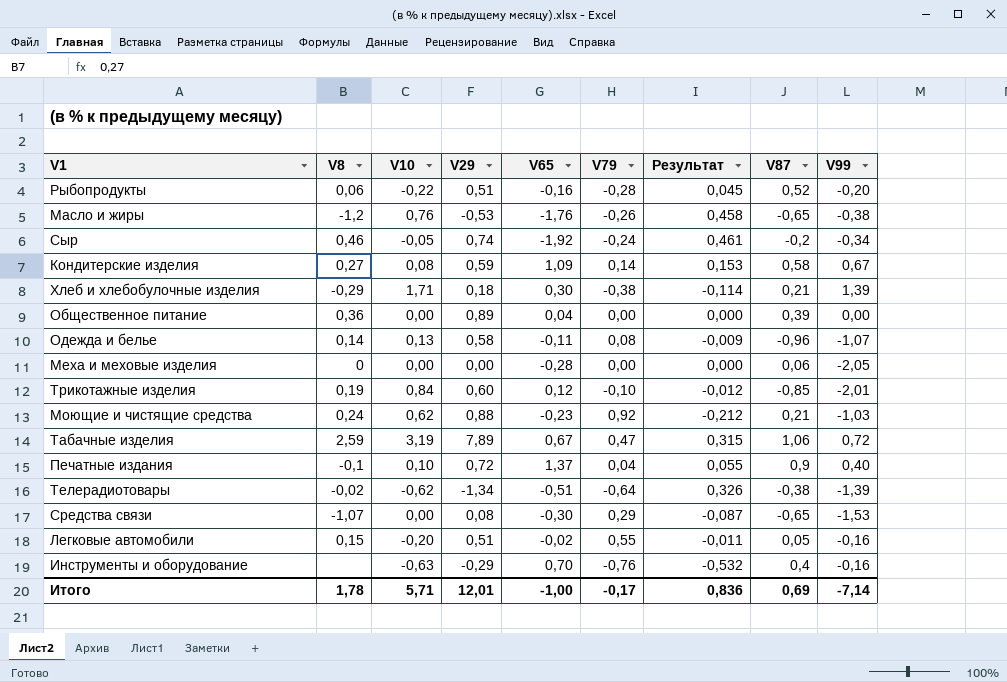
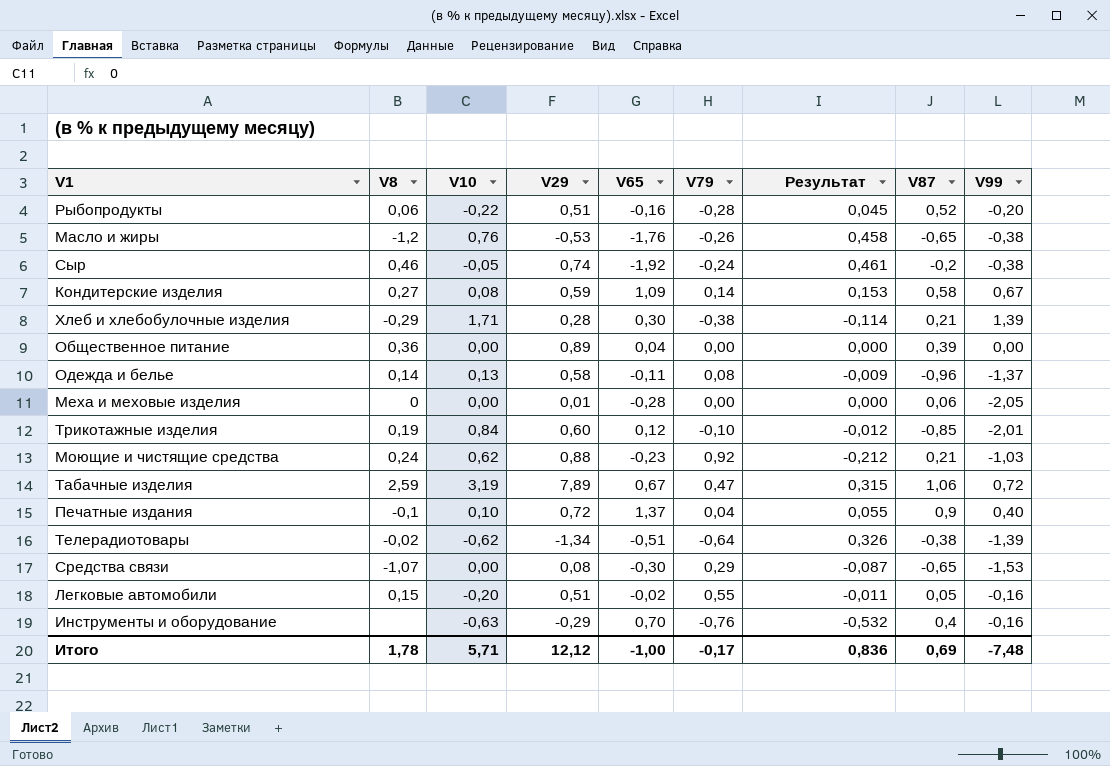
Сыр | V99: -0,34 -> -0,38
Хлеб и хлебобулочные изделия | V29: 0,18 -> 0,28
Одежда и белье | V99: -1,07 -> -1,37
Меха и меховые изделия | V29: 0,00 -> 0,01
Итого | V29: 12,01 -> 12,12
Итого | V99: -7,14 -> -7,48

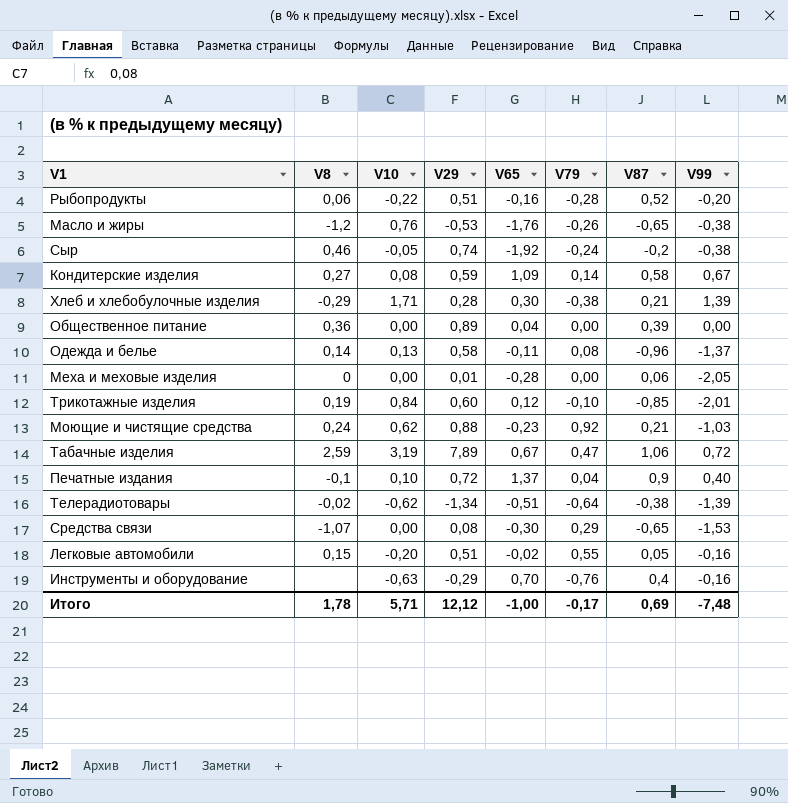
column Результат | formula: [V65] * [V79] -> none

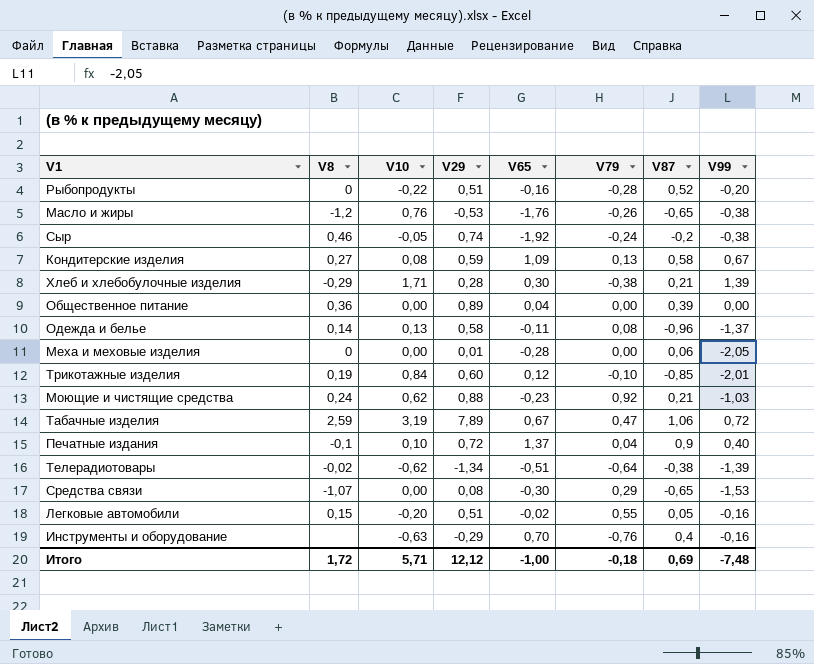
Рыбопродукты | V8: 0,06 -> 0
Кондитерские изделия | V79: 0,14 -> 0,13
Итого | V8: 1,78 -> 1,72
Итого | V79: -0,17 -> -0,18

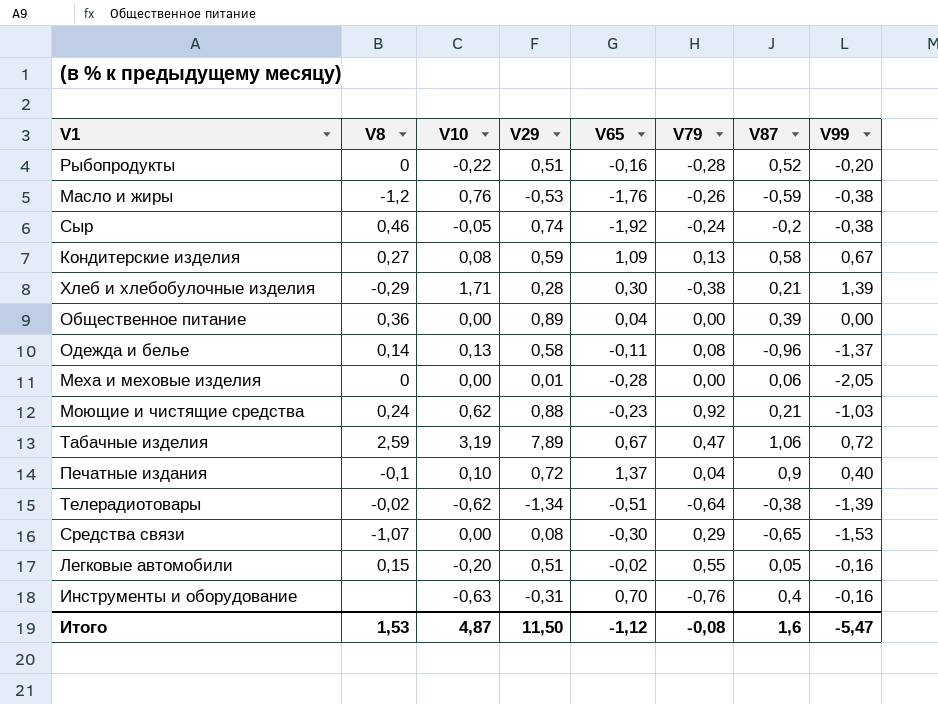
row Трикотажные изделия: 0,19 | 0,84 | 0,60 | 0,12 | -0,10 | -0,85 | -2,01 -> none
Масло и жиры | V87: -0,65 -> -0,59
Инструменты и оборудование | V29: -0,29 -> -0,31
Итого | V8: 1,72 -> 1,53
Итого | V10: 5,71 -> 4,87
Итого | V29: 12,12 -> 11,50
Итого | V65: -1,00 -> -1,12
Итого | V79: -0,18 -> -0,08
Итого | V87: 0,69 -> 1,6
Итого | V99: -7,48 -> -5,47

